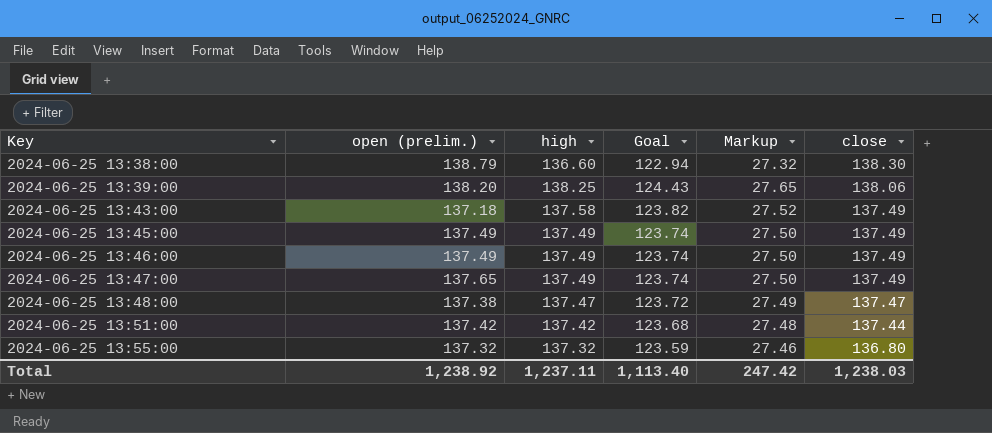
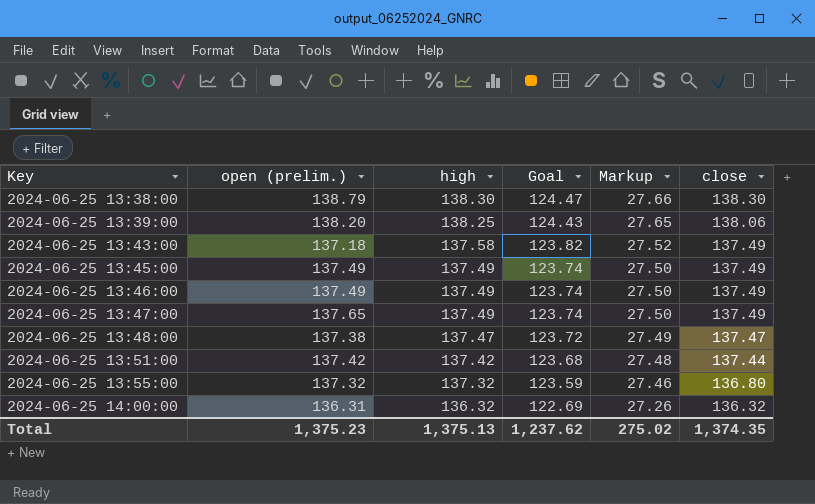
2024-06-25 13:38:00 | high: 136.60 -> 138.30
2024-06-25 13:38:00 | Goal: 122.94 -> 124.47
2024-06-25 13:38:00 | Markup: 27.32 -> 27.66
row 2024-06-25 14:00:00: none -> 136.31 | 136.32 | 122.69 | 27.26 | 136.32
Total | open (prelim.): 1,238.92 -> 1,375.23
Total | high: 1,237.11 -> 1,375.13
Total | Goal: 1,113.40 -> 1,237.62
Total | Markup: 247.42 -> 275.02
Total | close: 1,238.03 -> 1,374.35

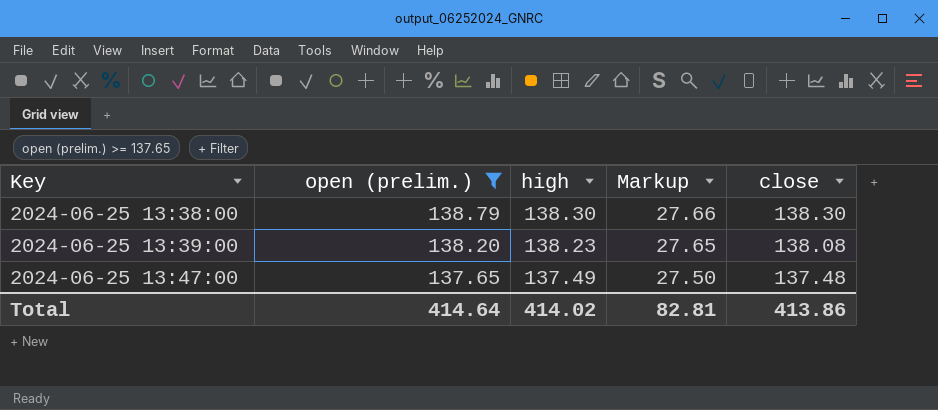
filter: none -> open (prelim.) >= 137.65
column Goal | formula: [high] * 0.9 -> none
2024-06-25 13:39:00 | high: 138.25 -> 138.23
2024-06-25 13:39:00 | close: 138.06 -> 138.08
2024-06-25 13:47:00 | close: 137.49 -> 137.48
Total | open (prelim.): 1,375.23 -> 414.64
Total | high: 1,375.13 -> 414.02
Total | Markup: 275.02 -> 82.81
Total | close: 1,374.35 -> 413.86

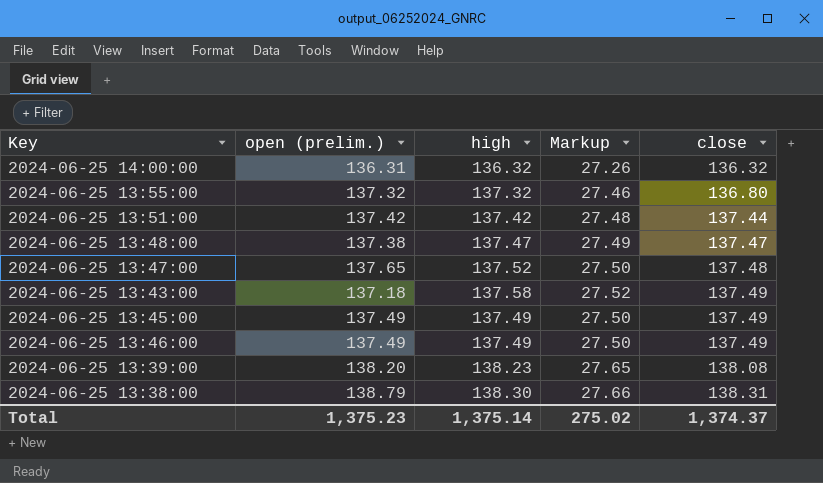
filter: open (prelim.) >= 137.65 -> none
row order: Key ascending -> close ascending
2024-06-25 13:47:00 | high: 137.49 -> 137.52
2024-06-25 13:38:00 | close: 138.30 -> 138.31
Total | open (prelim.): 414.64 -> 1,375.23
Total | high: 414.02 -> 1,375.14
Total | Markup: 82.81 -> 275.02
Total | close: 413.86 -> 1,374.37

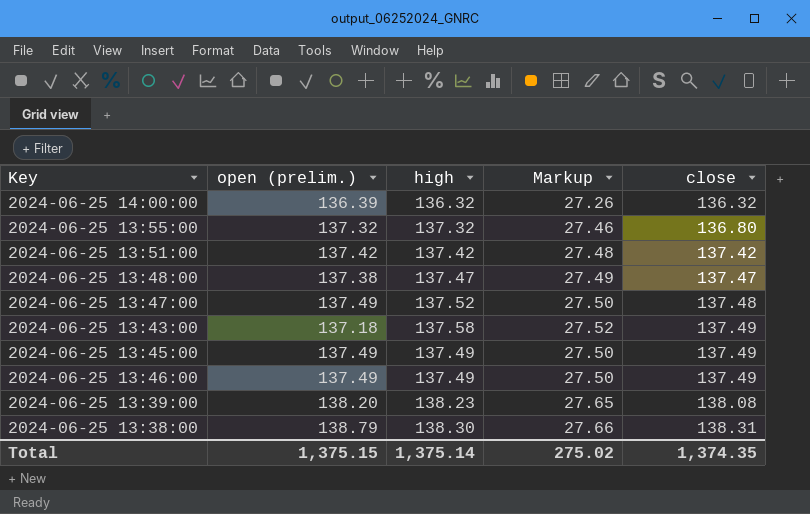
2024-06-25 14:00:00 | open (prelim.): 136.31 -> 136.39
2024-06-25 13:51:00 | close: 137.44 -> 137.42
2024-06-25 13:47:00 | open (prelim.): 137.65 -> 137.49
Total | open (prelim.): 1,375.23 -> 1,375.15
Total | close: 1,374.37 -> 1,374.35

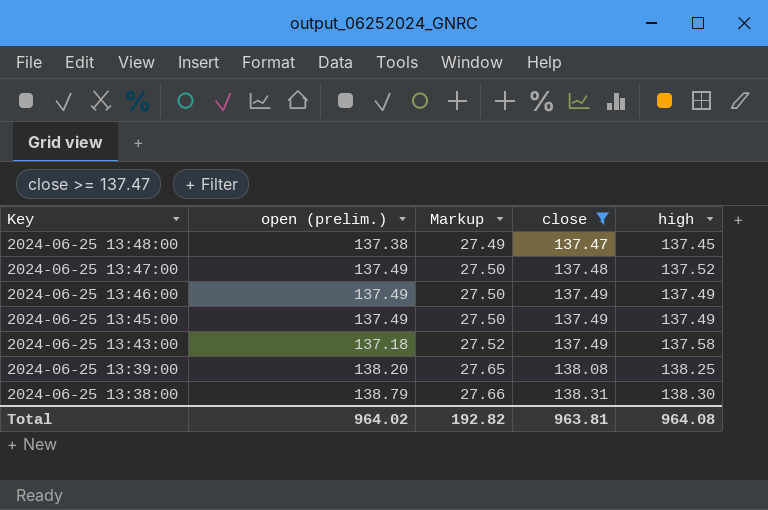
filter: none -> close >= 137.47
row order: close ascending -> Key descending
column high | position: 3 -> 5
2024-06-25 13:48:00 | high: 137.47 -> 137.45
2024-06-25 13:39:00 | high: 138.23 -> 138.25
Total | open (prelim.): 1,375.15 -> 964.02
Total | Markup: 275.02 -> 192.82
Total | close: 1,374.35 -> 963.81
Total | high: 1,375.14 -> 964.08

